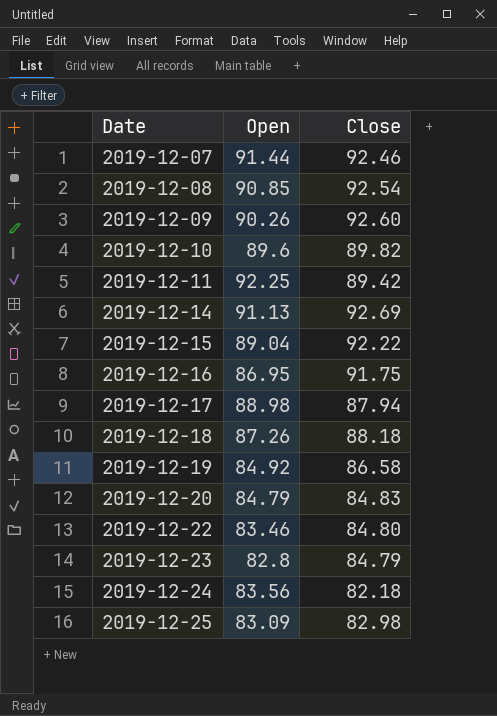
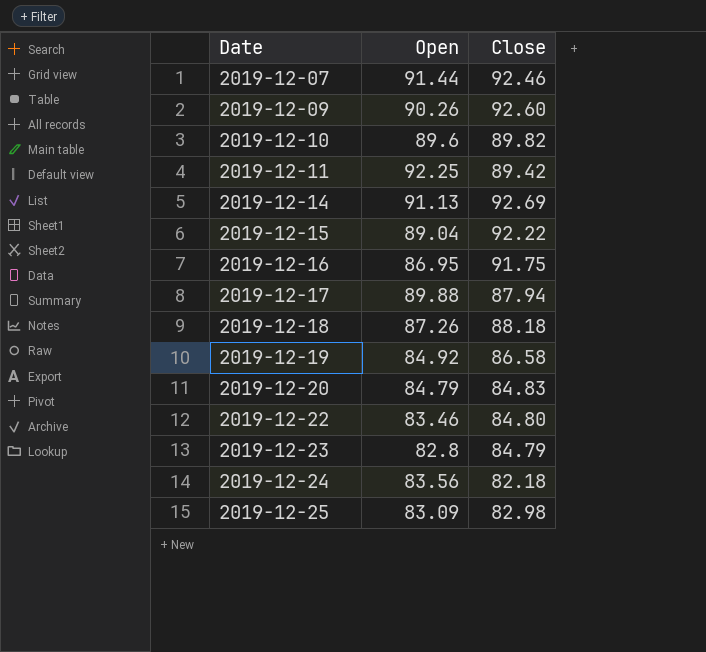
row 2019-12-08: 90.85 | 92.54 -> none
2019-12-17 | Open: 88.98 -> 89.88

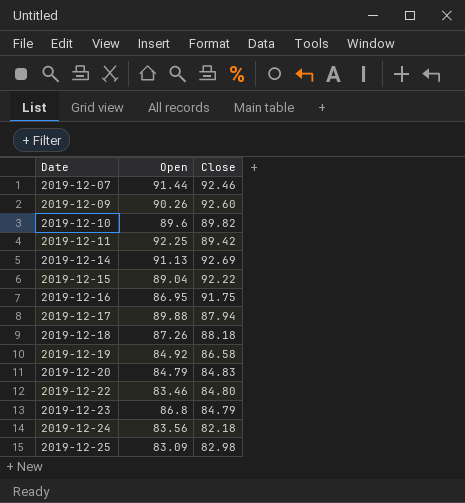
2019-12-23 | Open: 82.8 -> 86.8

